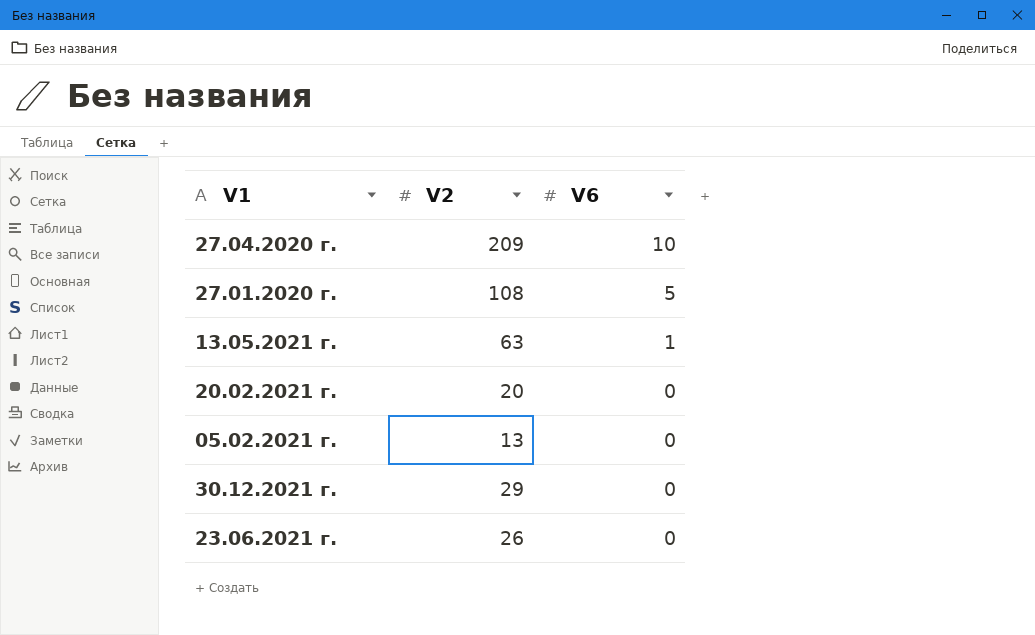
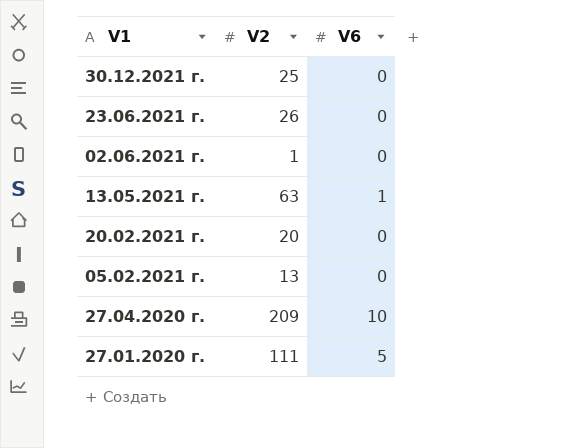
row order: V6 descending -> V1 descending
30.12.2021 г. | V2: 29 -> 25
row 02.06.2021 г.: none -> 1 | 0
27.01.2020 г. | V2: 108 -> 111

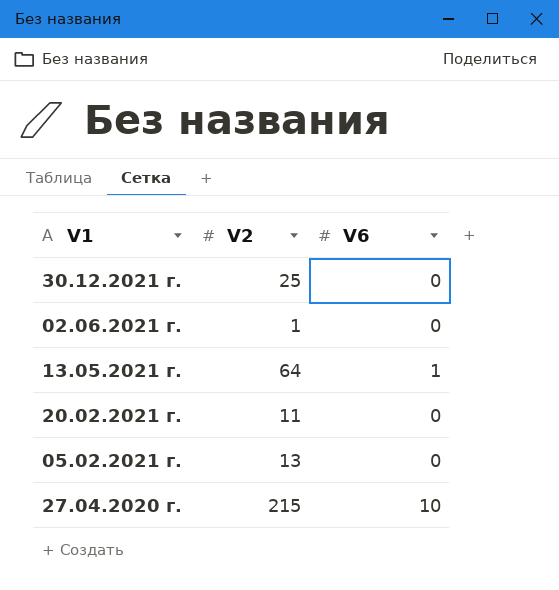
row 23.06.2021 г.: 26 | 0 -> none
row 27.01.2020 г.: 111 | 5 -> none
13.05.2021 г. | V2: 63 -> 64
20.02.2021 г. | V2: 20 -> 11
27.04.2020 г. | V2: 209 -> 215

